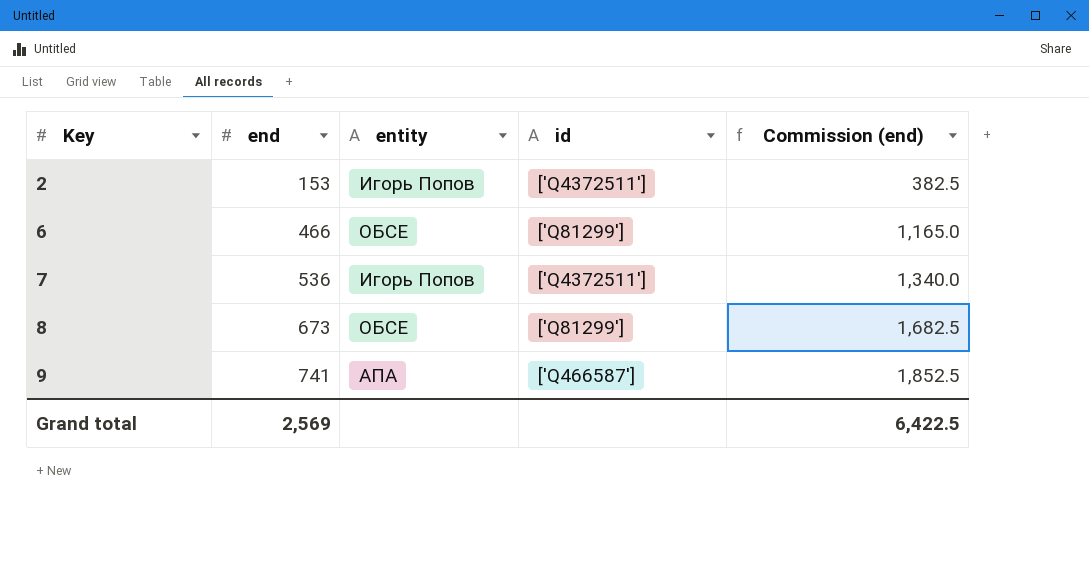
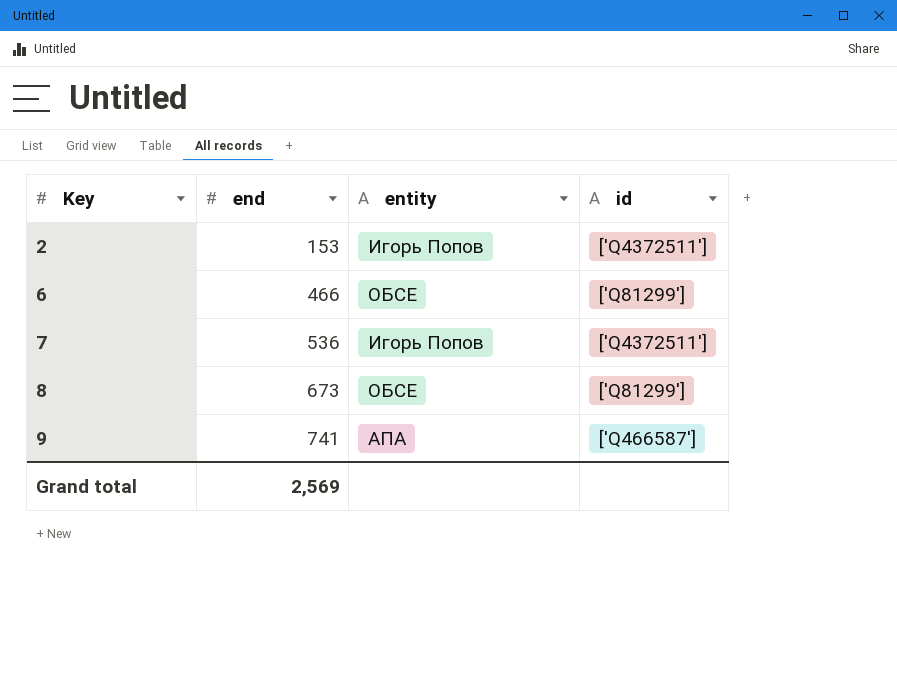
column Commission (end) | formula: [end] * 2.5 -> none

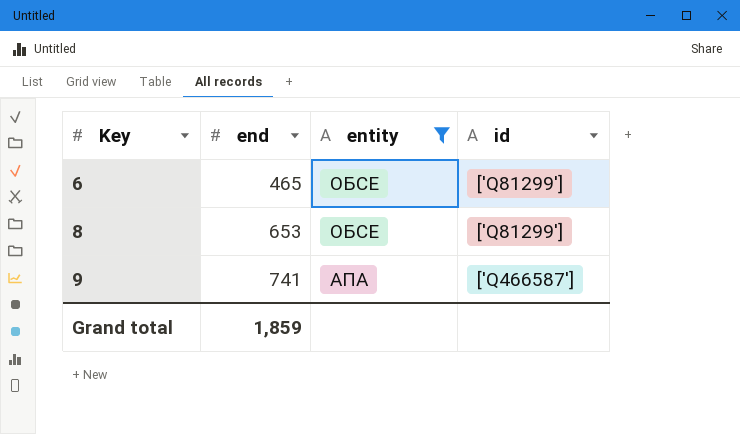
filter: none -> entity != Игорь Попов
6 | end: 466 -> 465
8 | end: 673 -> 653
Grand total | end: 2,569 -> 1,859

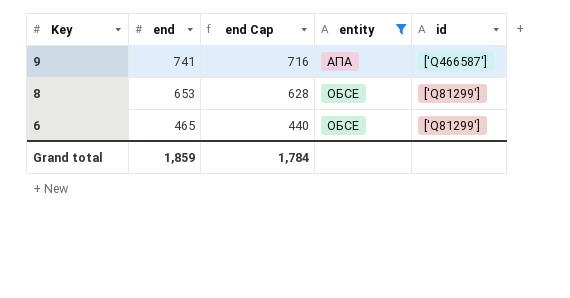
row order: Key ascending -> Key descending
column end Cap | formula: none -> [end] - 25

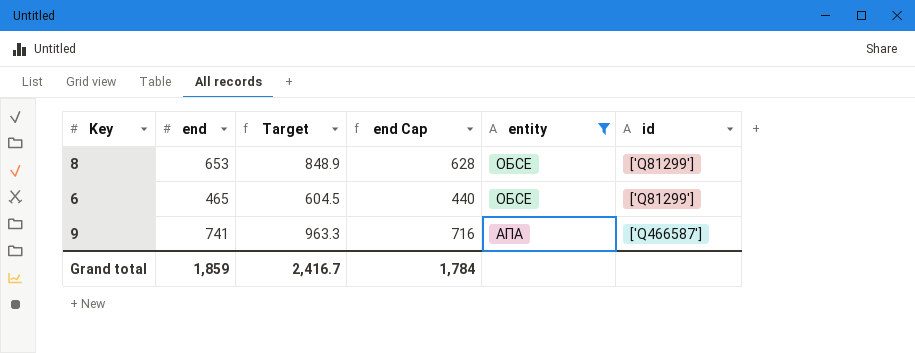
row order: Key descending -> entity descending
column Target | formula: none -> [end] * 1.3

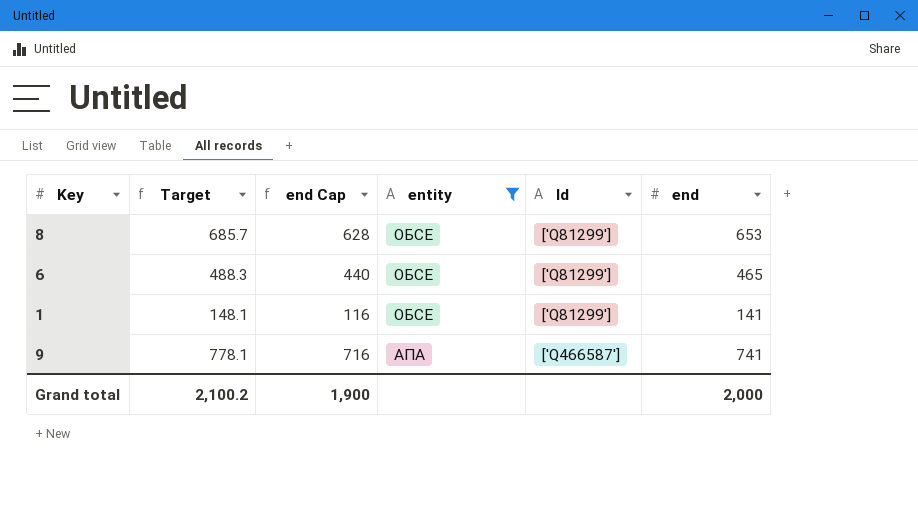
column Target | formula: [end] * 1.3 -> [end] * 1.05
column name: id -> Id
column end | position: 2 -> 6
row 1: none -> 148.1 | 116 | ОБСЕ | ['Q81299'] | 141
Grand total | Target: 2,416.7 -> 2,100.2
Grand total | end Cap: 1,784 -> 1,900
Grand total | end: 1,859 -> 2,000

